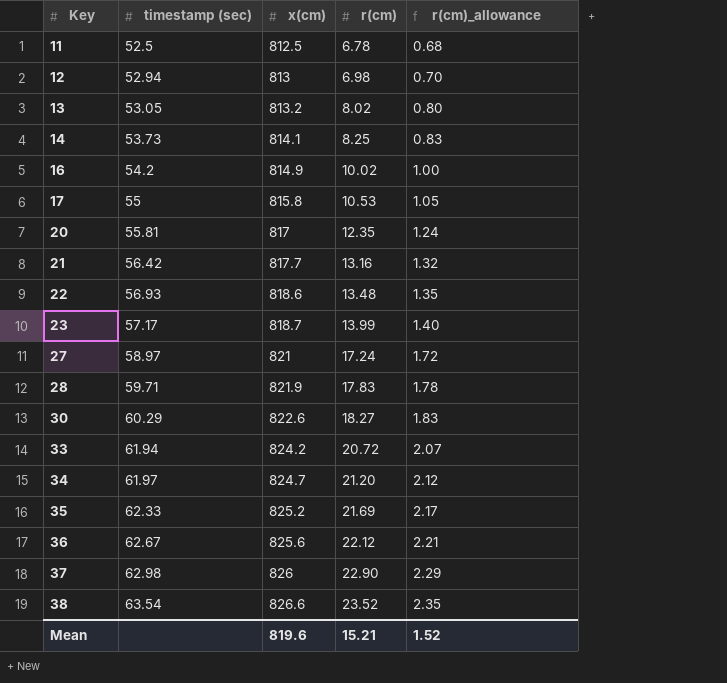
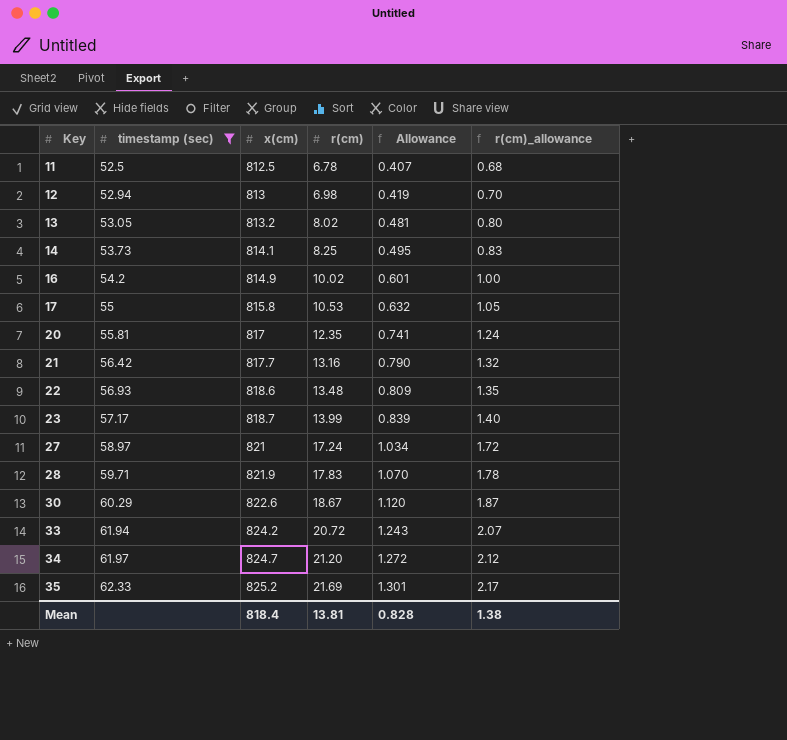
filter: none -> timestamp (sec) <= 62.33
column Allowance | formula: none -> [r(cm)] * 0.06
30 | r(cm): 18.27 -> 18.67
30 | r(cm)_allowance: 1.83 -> 1.87
Mean | x(cm): 819.6 -> 818.4
Mean | r(cm): 15.21 -> 13.81
Mean | r(cm)_allowance: 1.52 -> 1.38

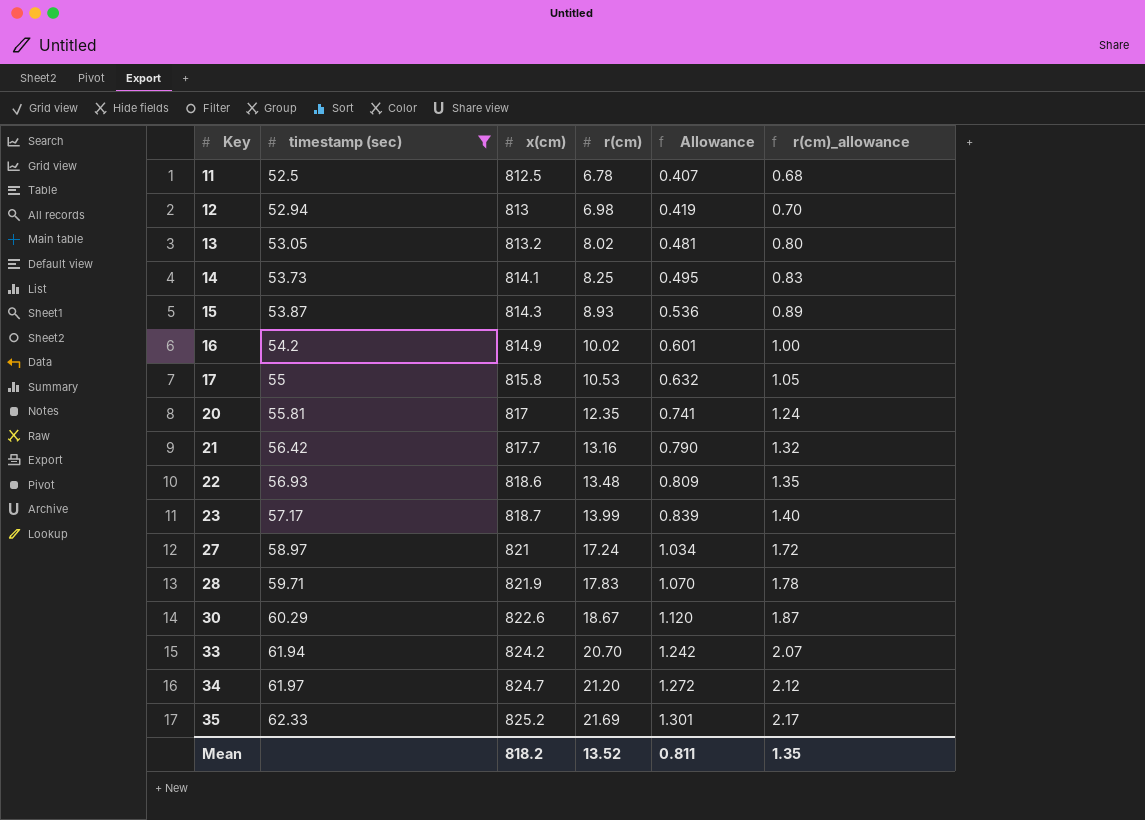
row 15: none -> 53.87 | 814.3 | 8.93 | 0.536 | 0.89
33 | r(cm): 20.72 -> 20.70
33 | Allowance: 1.243 -> 1.242
Mean | x(cm): 818.4 -> 818.2
Mean | r(cm): 13.81 -> 13.52
Mean | Allowance: 0.828 -> 0.811
Mean | r(cm)_allowance: 1.38 -> 1.35

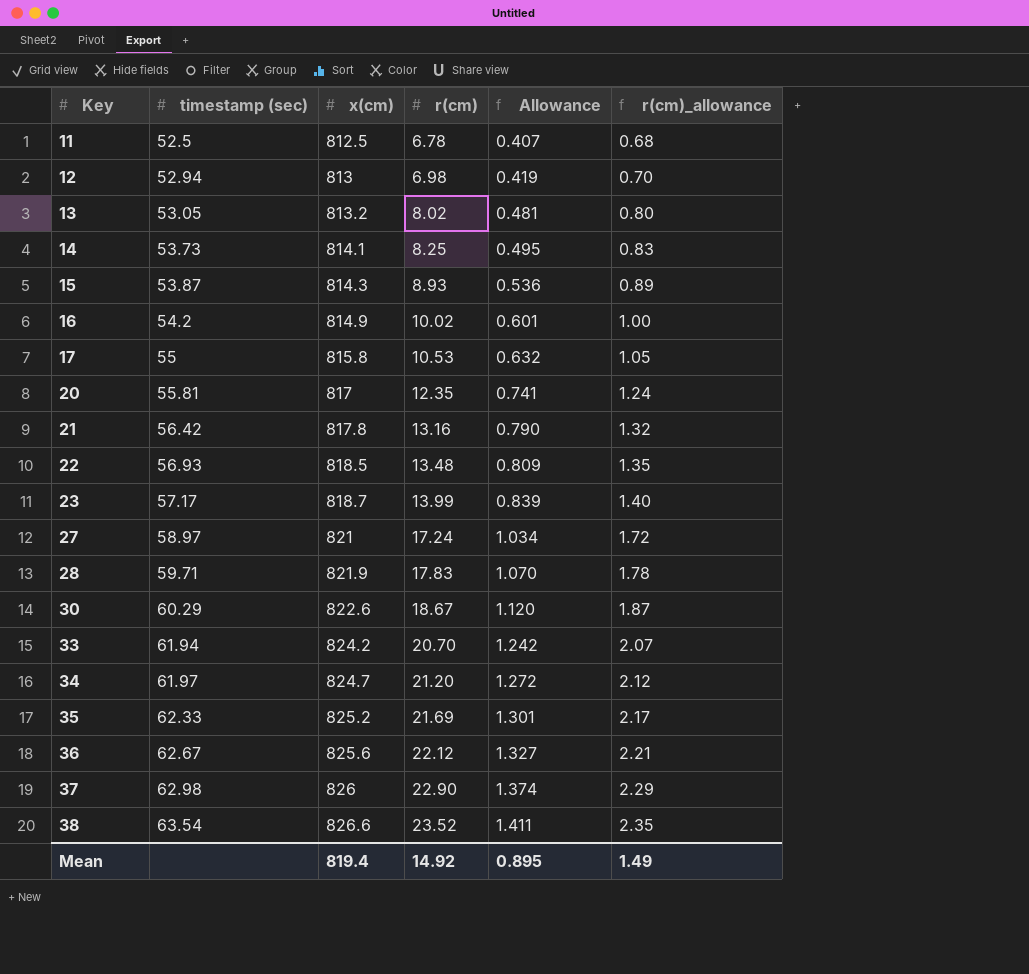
filter: timestamp (sec) <= 62.33 -> none
21 | x(cm): 817.7 -> 817.8
22 | x(cm): 818.6 -> 818.5
Mean | x(cm): 818.2 -> 819.4
Mean | r(cm): 13.52 -> 14.92
Mean | Allowance: 0.811 -> 0.895
Mean | r(cm)_allowance: 1.35 -> 1.49

